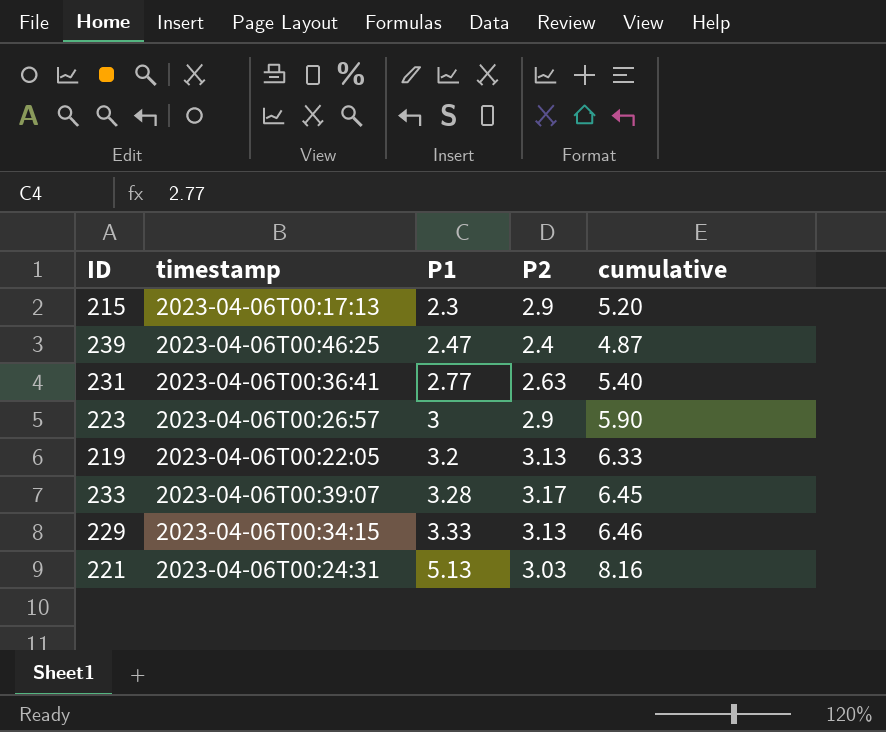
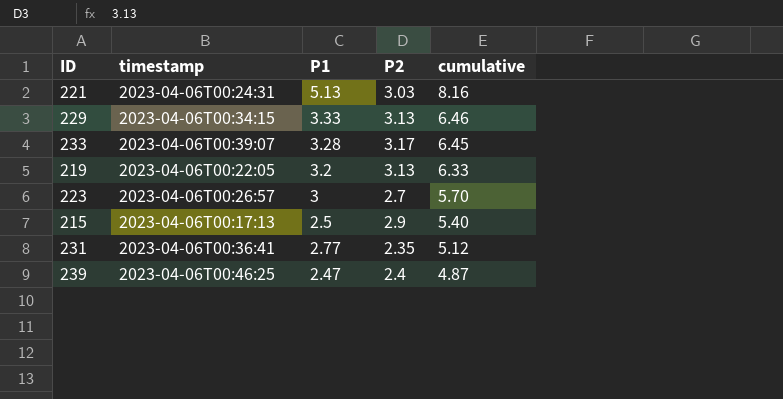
row order: P1 ascending -> cumulative descending
223 | P2: 2.9 -> 2.7
223 | cumulative: 5.90 -> 5.70
215 | P1: 2.3 -> 2.5
215 | cumulative: 5.20 -> 5.40
231 | P2: 2.63 -> 2.35
231 | cumulative: 5.40 -> 5.12

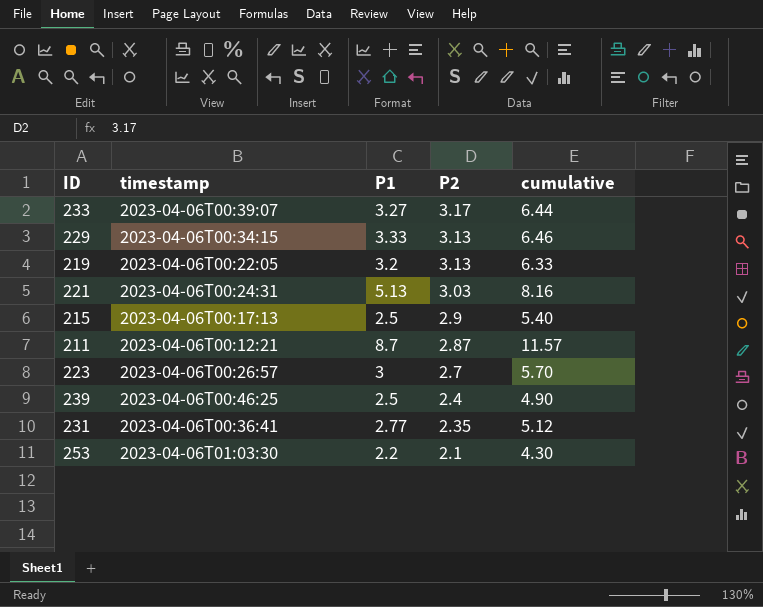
row order: cumulative descending -> P2 descending
233 | P1: 3.28 -> 3.27
233 | cumulative: 6.45 -> 6.44
row 211: none -> 2023-04-06T00:12:21 | 8.7 | 2.87 | 11.57
239 | P1: 2.47 -> 2.5
239 | cumulative: 4.87 -> 4.90
row 253: none -> 2023-04-06T01:03:30 | 2.2 | 2.1 | 4.30

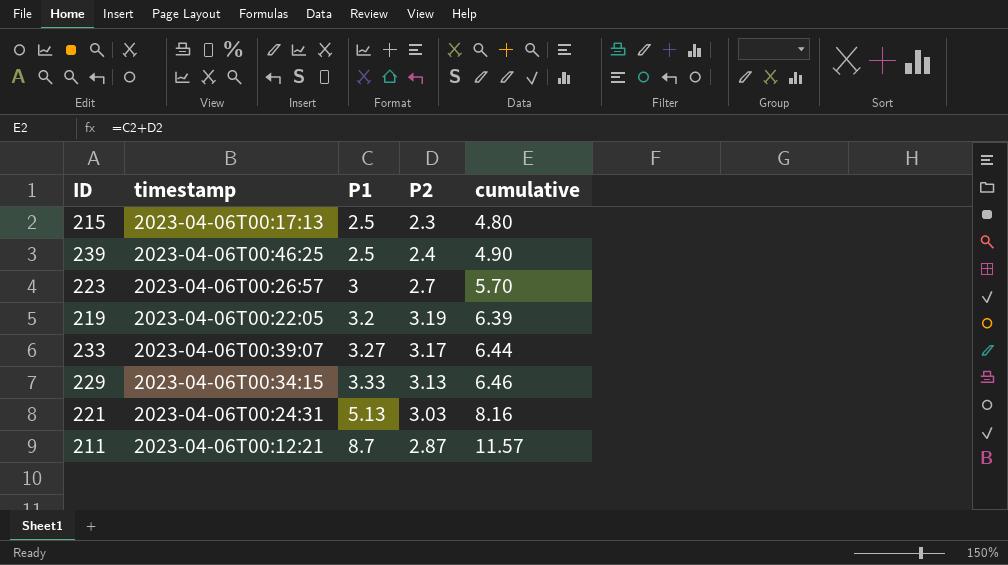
row order: P2 descending -> P1 ascending
row 231: 2023-04-06T00:36:41 | 2.77 | 2.35 | 5.12 -> none
row 253: 2023-04-06T01:03:30 | 2.2 | 2.1 | 4.30 -> none
215 | P2: 2.9 -> 2.3
215 | cumulative: 5.40 -> 4.80
219 | P2: 3.13 -> 3.19
219 | cumulative: 6.33 -> 6.39

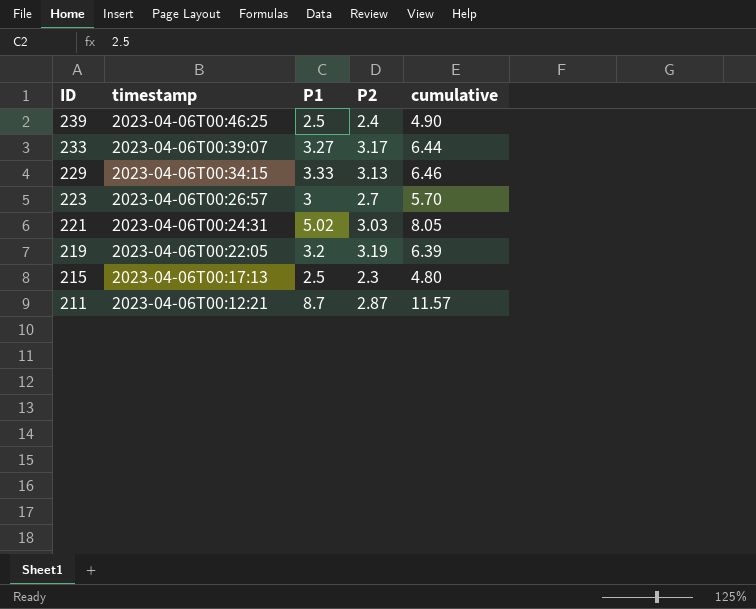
row order: P1 ascending -> ID descending
221 | P1: 5.13 -> 5.02
221 | cumulative: 8.16 -> 8.05

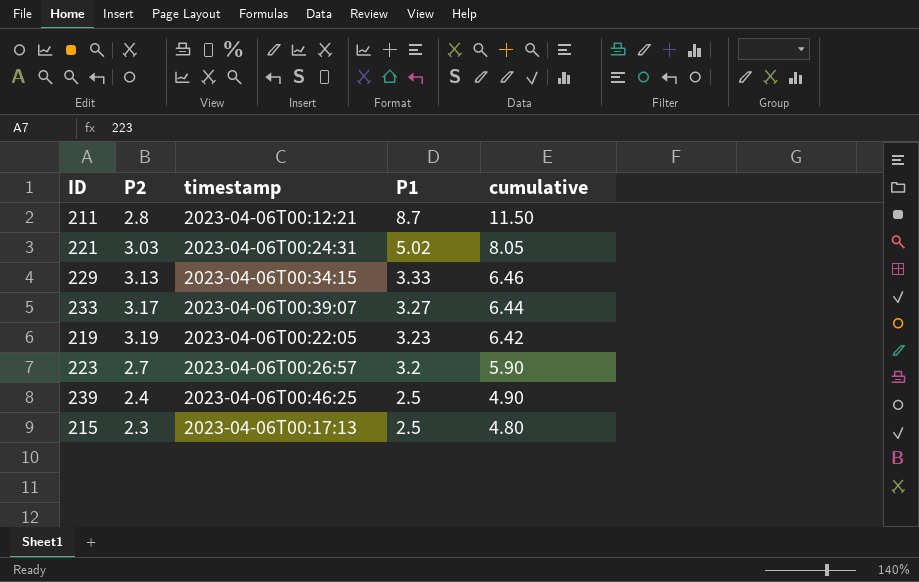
row order: ID descending -> P1 descending
column P2 | position: 4 -> 2
211 | P2: 2.87 -> 2.8
211 | cumulative: 11.57 -> 11.50
219 | P1: 3.2 -> 3.23
219 | cumulative: 6.39 -> 6.42
223 | P1: 3 -> 3.2
223 | cumulative: 5.70 -> 5.90

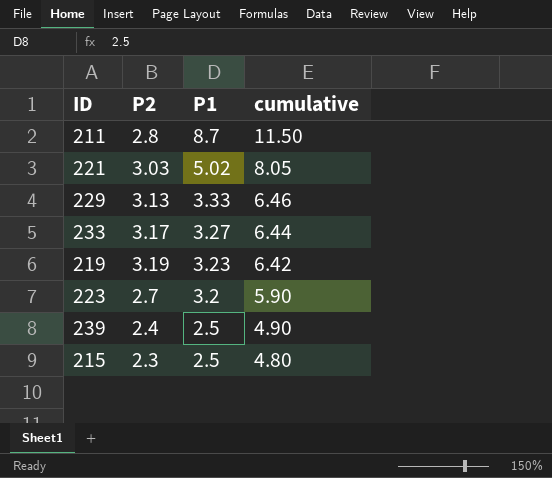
column timestamp | position: 3 -> none

